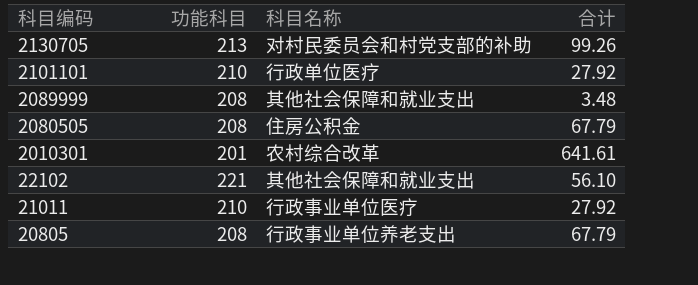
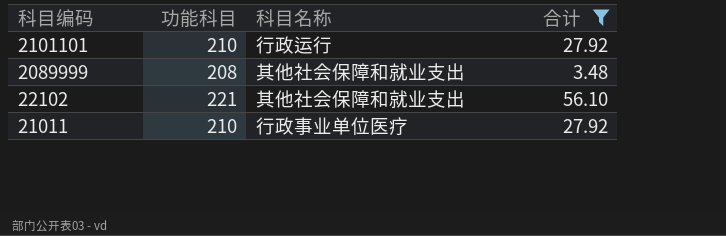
filter: none -> 合计 <= 56.10
2101101 | 科目名称: 行政单位医疗 -> 行政运行

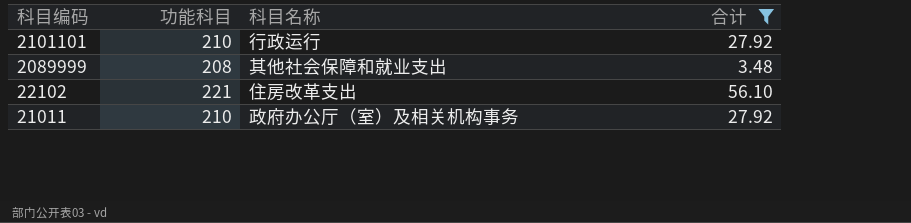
22102 | 科目名称: 其他社会保障和就业支出 -> 住房改革支出
21011 | 科目名称: 行政事业单位医疗 -> 政府办公厅（室）及相关机构事务

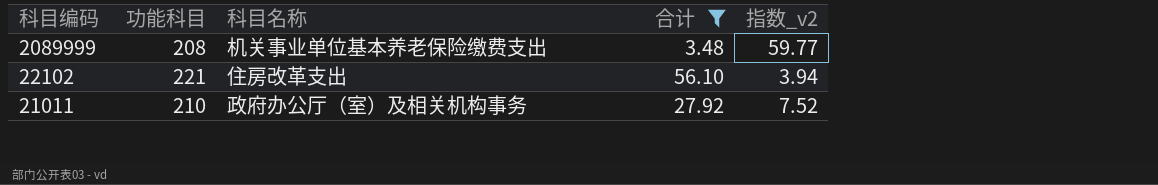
column 指数_v2 | formula: none -> [功能科目] / [合计]
row 2101101: 210 | 行政运行 | 27.92 -> none
2089999 | 科目名称: 其他社会保障和就业支出 -> 机关事业单位基本养老保险缴费支出

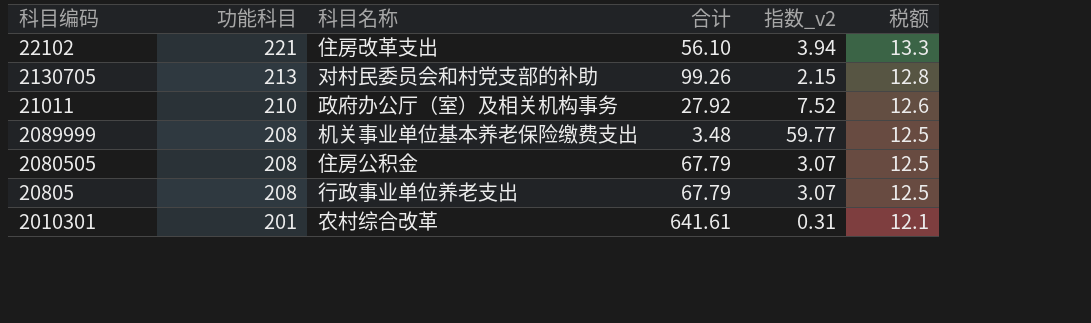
filter: 合计 <= 56.10 -> none
row order: 科目编码 descending -> 功能科目 descending
column 税额 | formula: none -> [功能科目] * 0.06

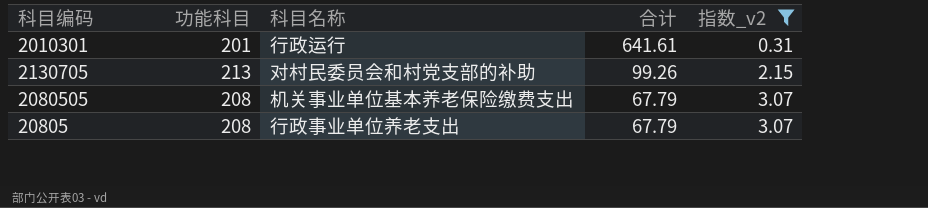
filter: none -> 指数_v2 <= 3.07
row order: 功能科目 descending -> 合计 descending
column 税额 | formula: [功能科目] * 0.06 -> none
2010301 | 科目名称: 农村综合改革 -> 行政运行
2080505 | 科目名称: 住房公积金 -> 机关事业单位基本养老保险缴费支出

